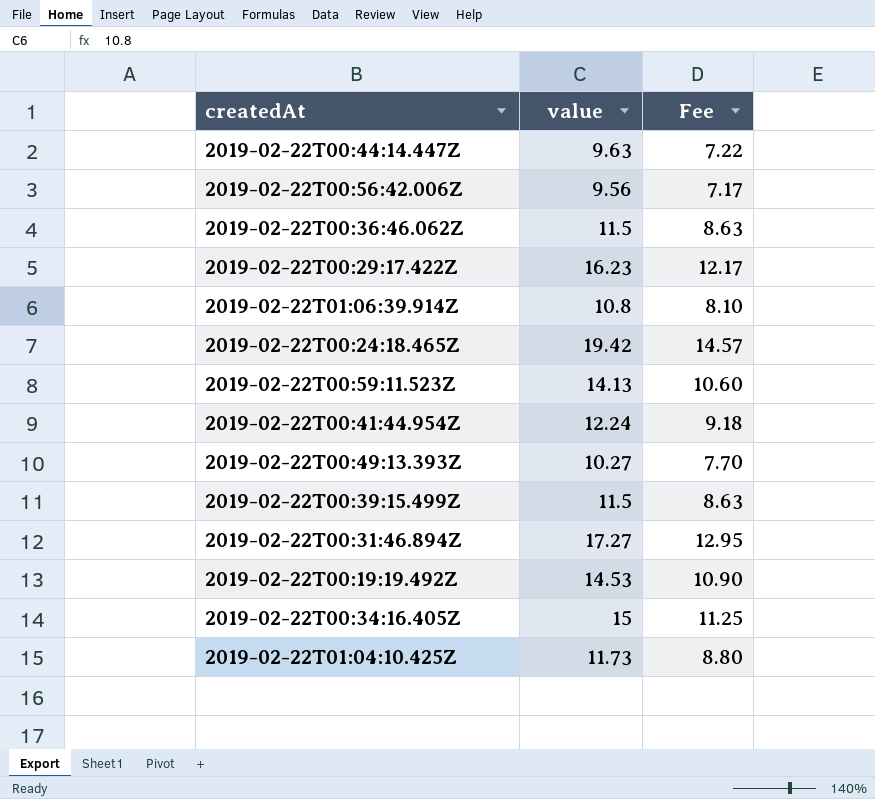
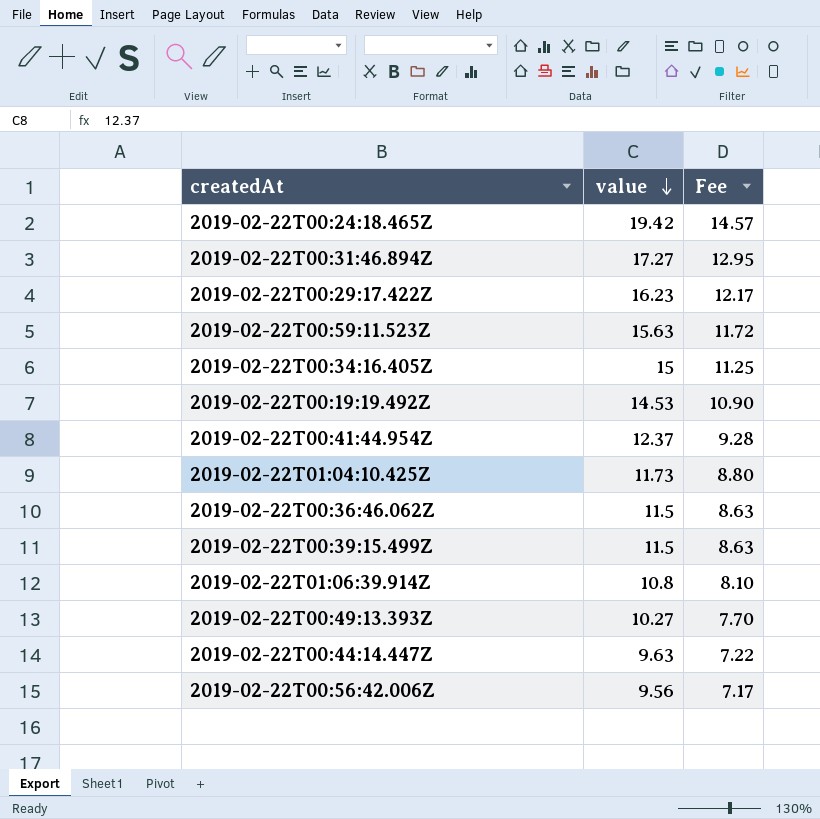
row order: none -> value descending
2019-02-22T00:59:11.523Z | value: 14.13 -> 15.63
2019-02-22T00:59:11.523Z | Fee: 10.60 -> 11.72
2019-02-22T00:41:44.954Z | value: 12.24 -> 12.37
2019-02-22T00:41:44.954Z | Fee: 9.18 -> 9.28

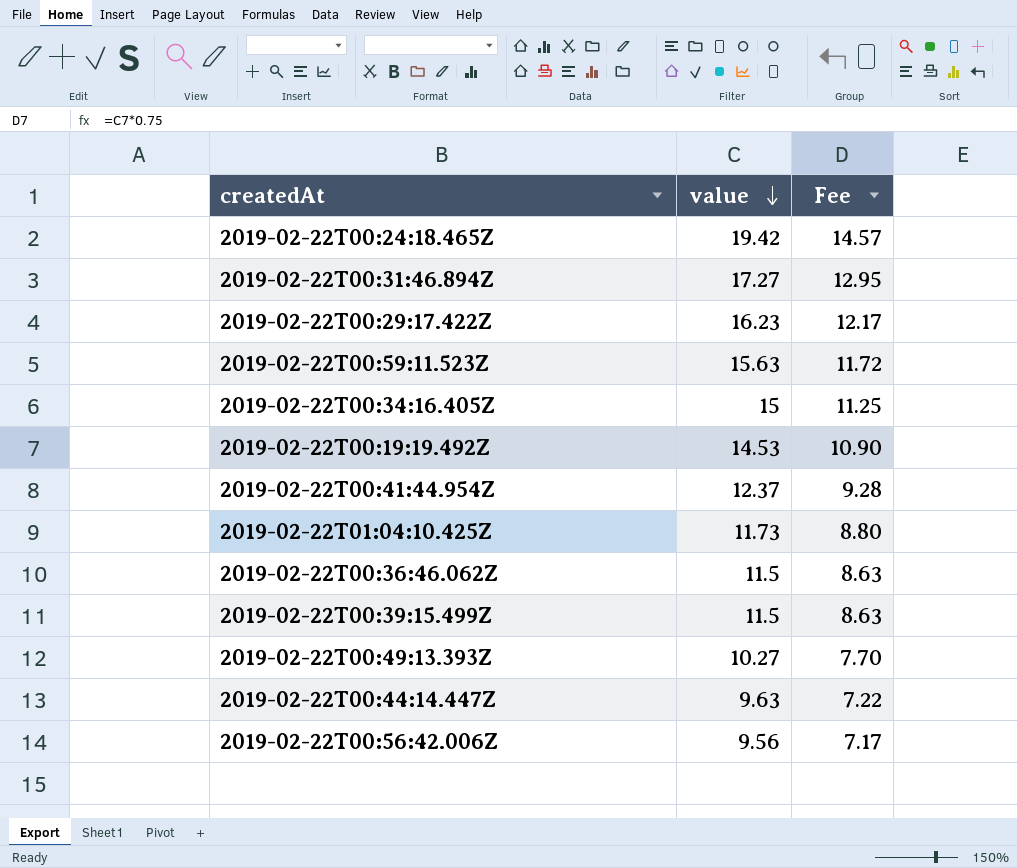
row 2019-02-22T01:06:39.914Z: 10.8 | 8.10 -> none

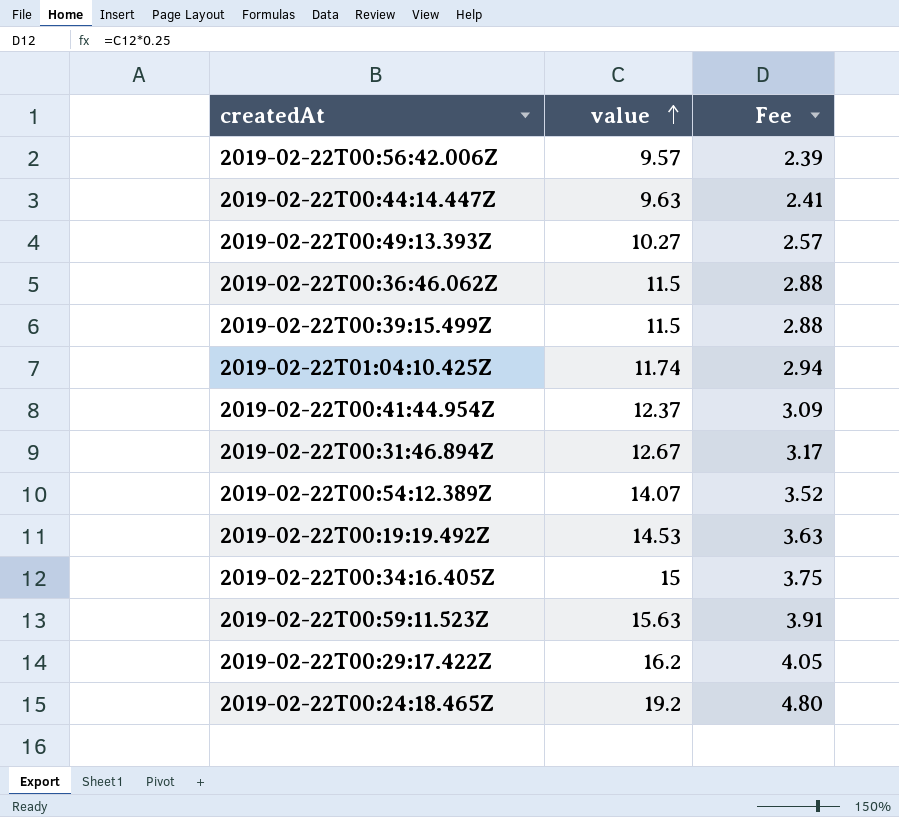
row order: value descending -> value ascending
column Fee | formula: [value] * 0.75 -> [value] * 0.25
2019-02-22T00:56:42.006Z | value: 9.56 -> 9.57
2019-02-22T01:04:10.425Z | value: 11.73 -> 11.74
2019-02-22T00:31:46.894Z | value: 17.27 -> 12.67
row 2019-02-22T00:54:12.389Z: none -> 14.07 | 3.52
2019-02-22T00:29:17.422Z | value: 16.23 -> 16.2
2019-02-22T00:24:18.465Z | value: 19.42 -> 19.2

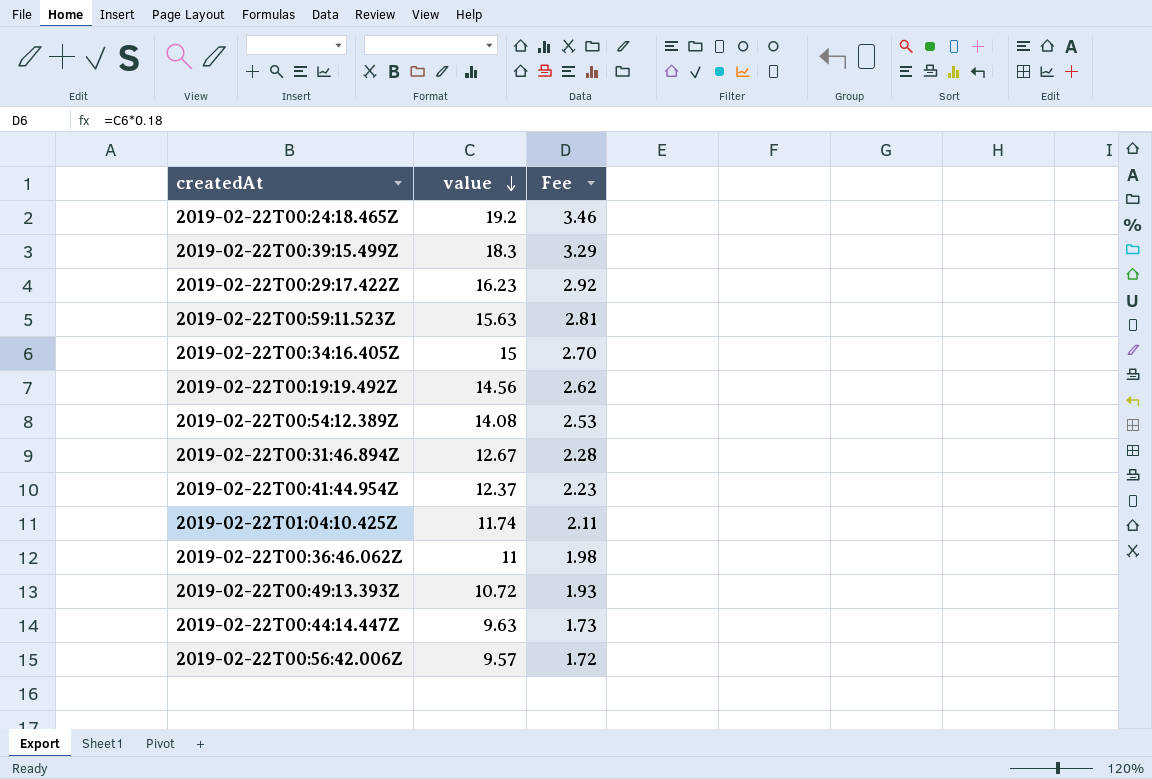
row order: value ascending -> value descending
column Fee | formula: [value] * 0.25 -> [value] * 0.18
2019-02-22T00:39:15.499Z | value: 11.5 -> 18.3
2019-02-22T00:29:17.422Z | value: 16.2 -> 16.23
2019-02-22T00:19:19.492Z | value: 14.53 -> 14.56
2019-02-22T00:54:12.389Z | value: 14.07 -> 14.08
2019-02-22T00:36:46.062Z | value: 11.5 -> 11
2019-02-22T00:49:13.393Z | value: 10.27 -> 10.72

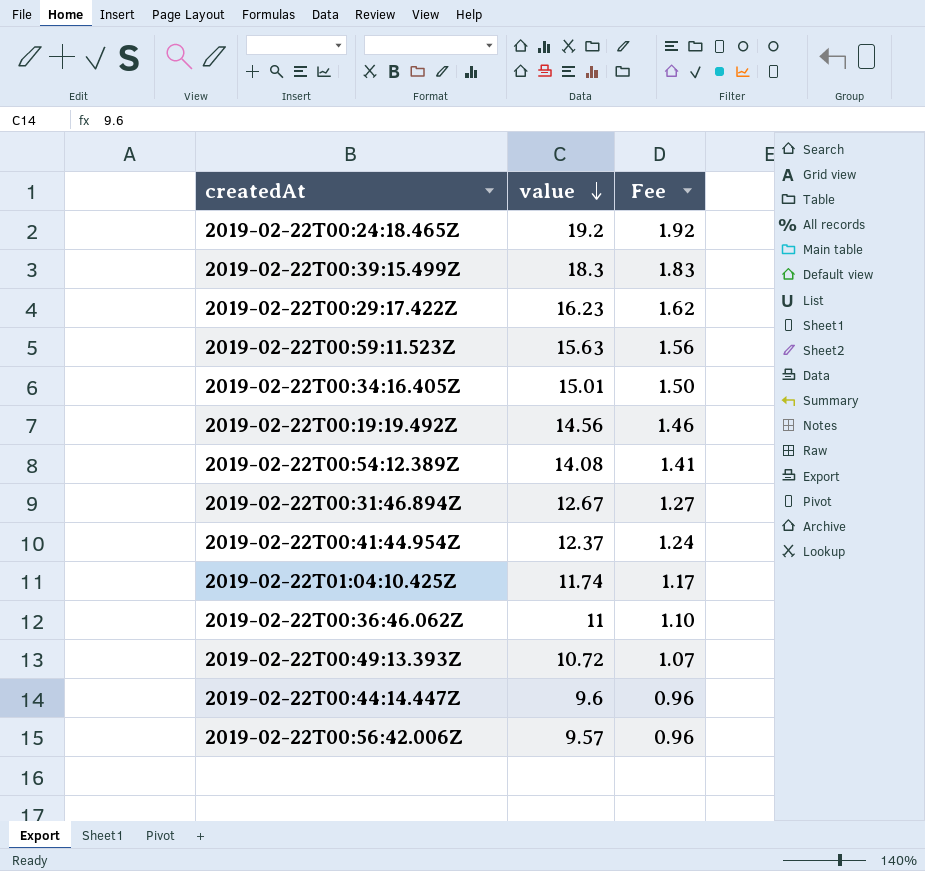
column Fee | formula: [value] * 0.18 -> [value] * 0.1
2019-02-22T00:34:16.405Z | value: 15 -> 15.01
2019-02-22T00:44:14.447Z | value: 9.63 -> 9.6

